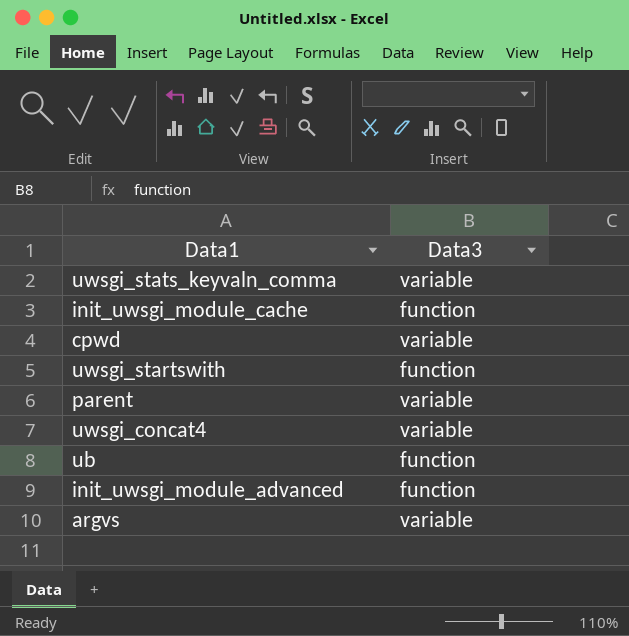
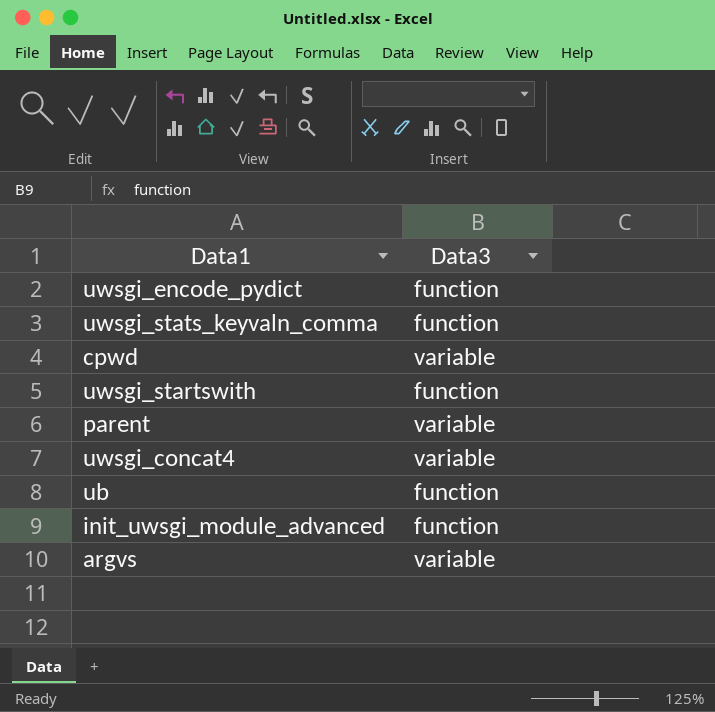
row init_uwsgi_module_cache: function -> none
row uwsgi_encode_pydict: none -> function
uwsgi_stats_keyvaln_comma | Data3: variable -> function

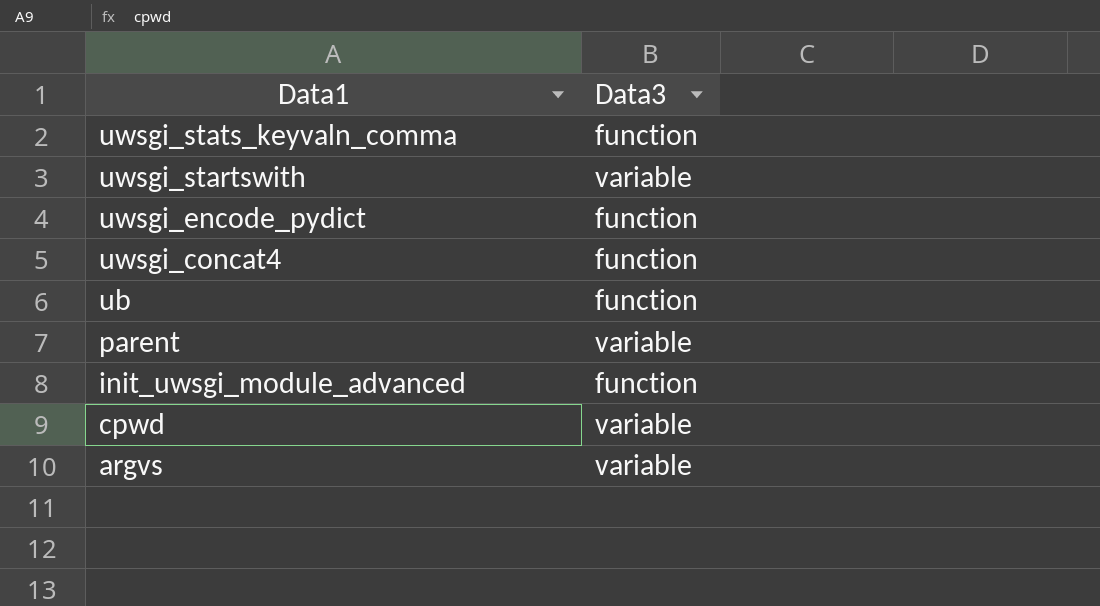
row order: none -> Data1 descending
uwsgi_startswith | Data3: function -> variable
uwsgi_concat4 | Data3: variable -> function

